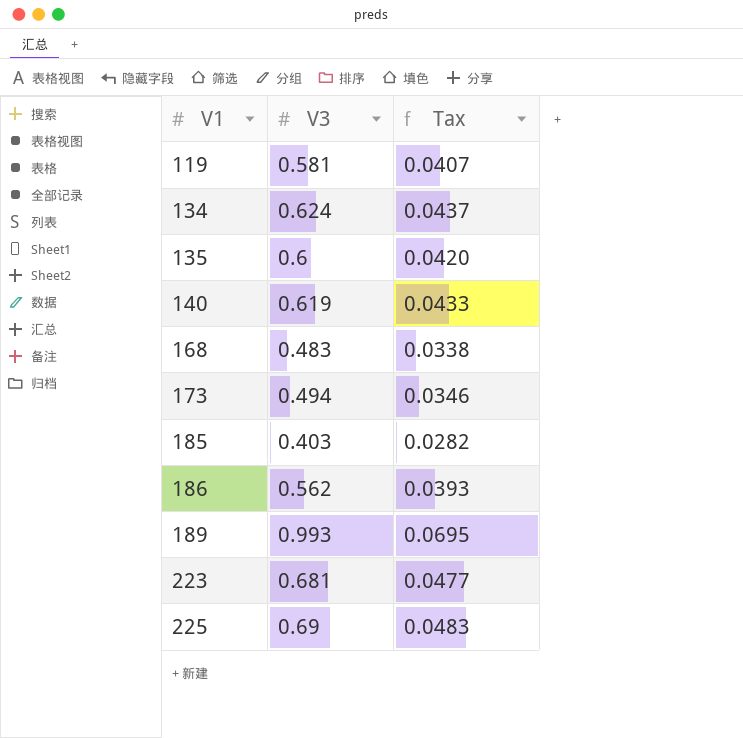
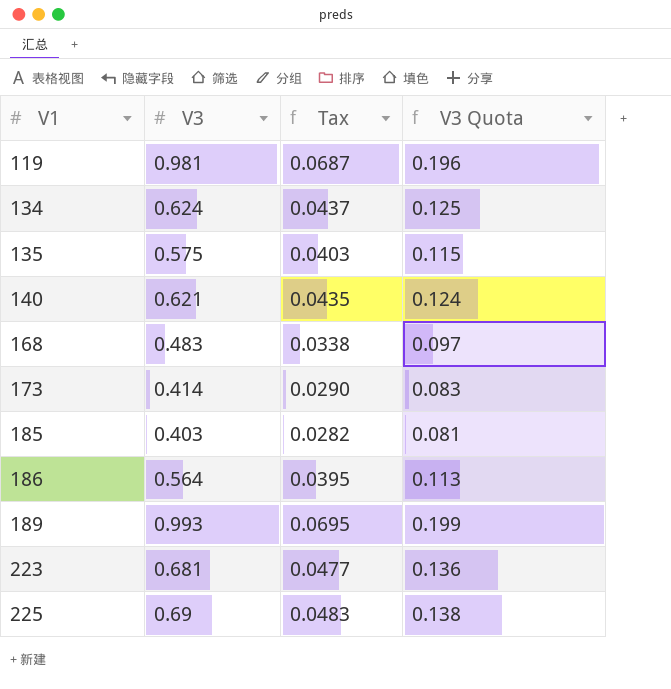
column V3 Quota | formula: none -> [V3] * 0.2
119 | V3: 0.581 -> 0.981
119 | Tax: 0.0407 -> 0.0687
135 | V3: 0.6 -> 0.575
135 | Tax: 0.0420 -> 0.0403
140 | V3: 0.619 -> 0.621
140 | Tax: 0.0433 -> 0.0435
173 | V3: 0.494 -> 0.414
173 | Tax: 0.0346 -> 0.0290
186 | V3: 0.562 -> 0.564
186 | Tax: 0.0393 -> 0.0395

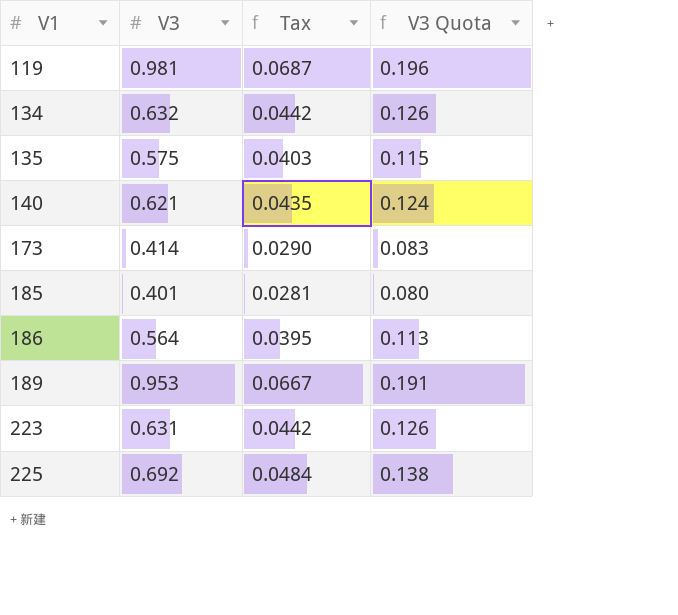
row 168: 0.483 | 0.0338 | 0.097 -> none
134 | V3: 0.624 -> 0.632
134 | Tax: 0.0437 -> 0.0442
134 | V3 Quota: 0.125 -> 0.126
185 | V3: 0.403 -> 0.401
185 | Tax: 0.0282 -> 0.0281
185 | V3 Quota: 0.081 -> 0.080
189 | V3: 0.993 -> 0.953
189 | Tax: 0.0695 -> 0.0667
189 | V3 Quota: 0.199 -> 0.191
223 | V3: 0.681 -> 0.631
223 | Tax: 0.0477 -> 0.0442
223 | V3 Quota: 0.136 -> 0.126
225 | V3: 0.69 -> 0.692
225 | Tax: 0.0483 -> 0.0484

